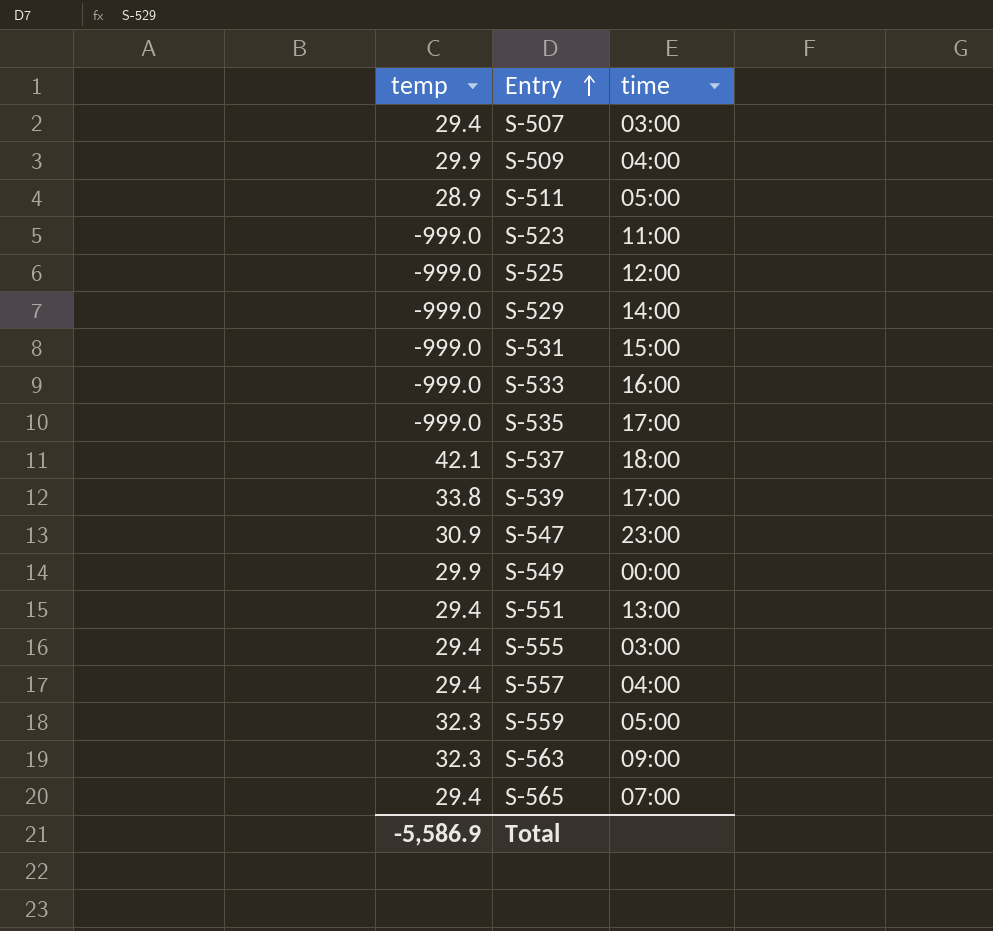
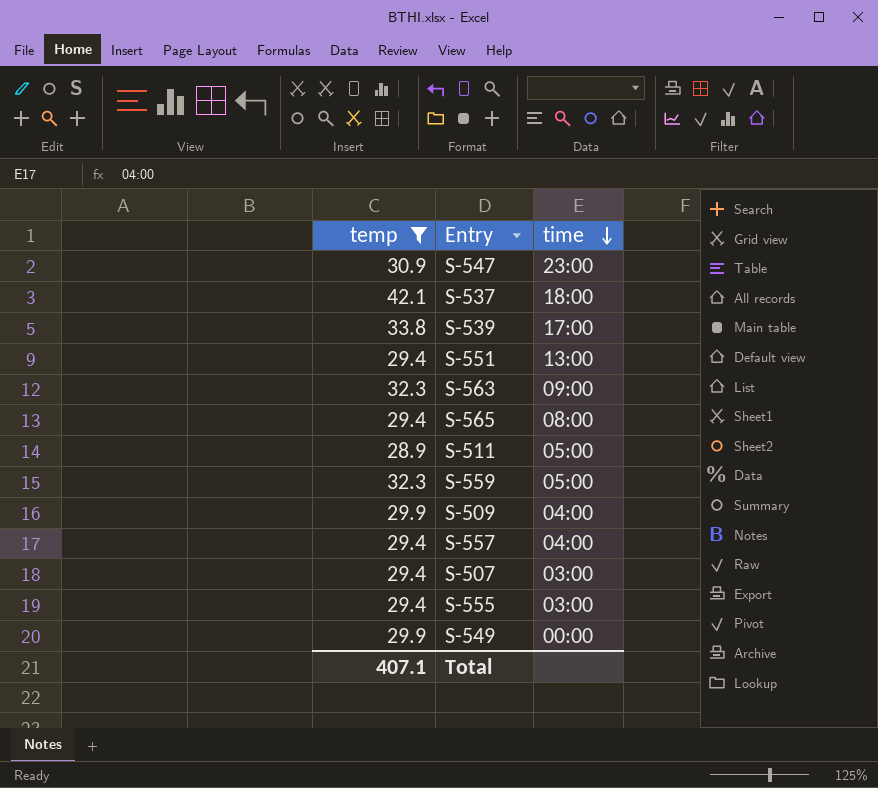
filter: none -> temp != -999.0
row order: Entry ascending -> time descending
S-565 | time: 07:00 -> 08:00
Total | temp: -5,586.9 -> 407.1

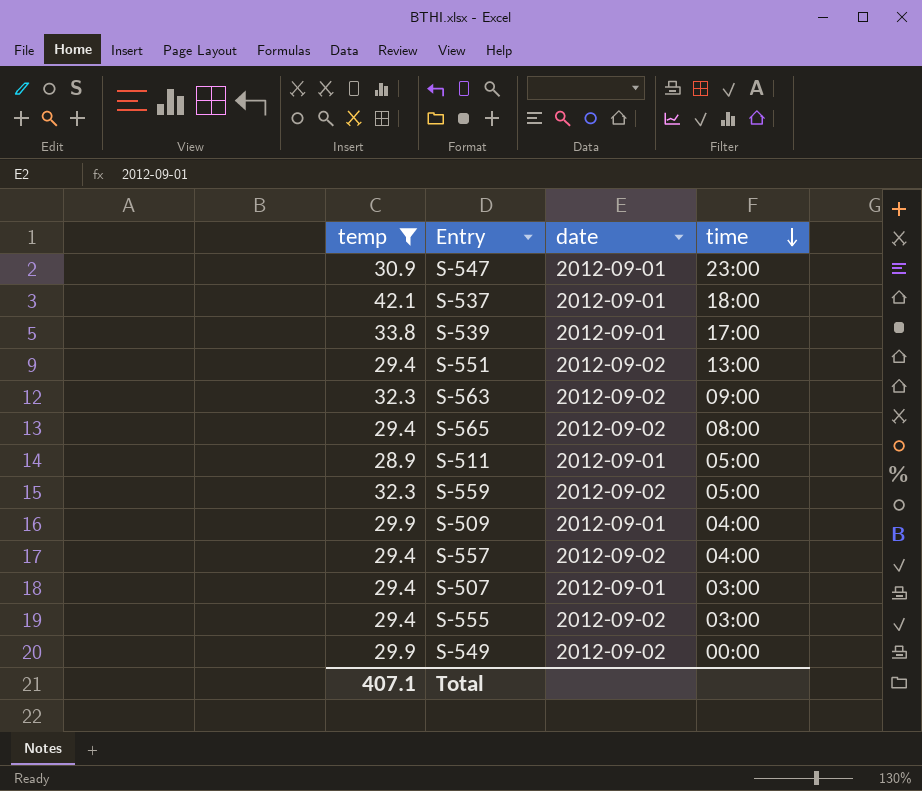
column date | position: none -> 3

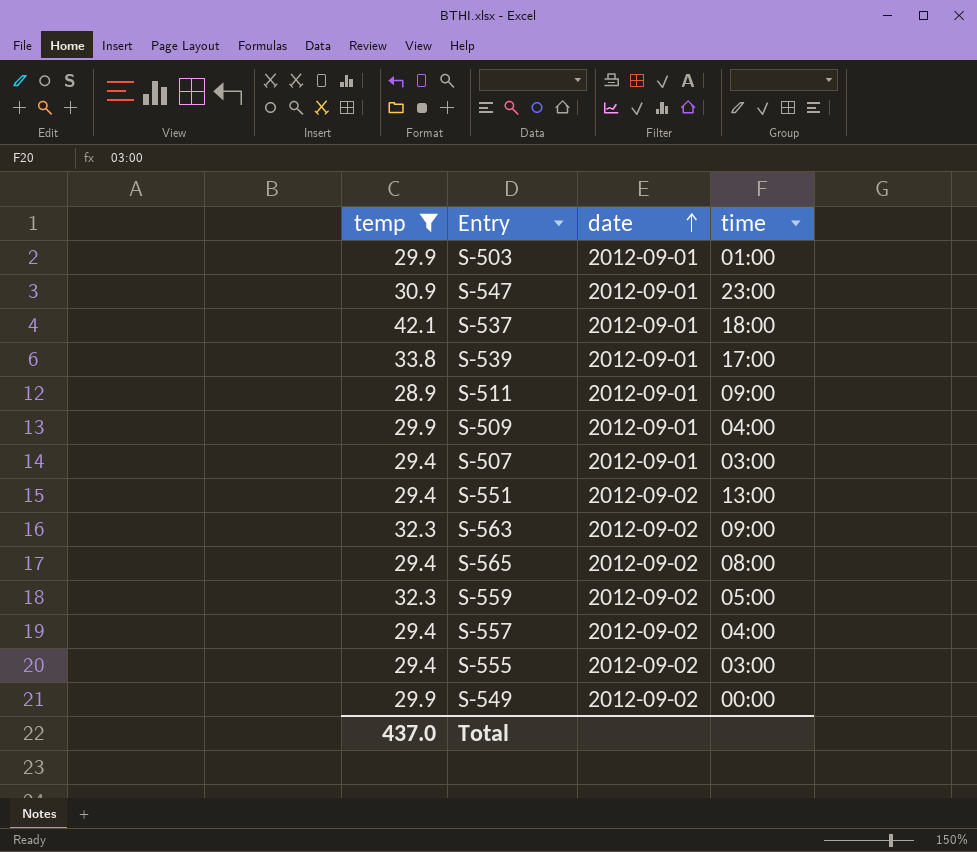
row order: time descending -> date ascending
row S-503: none -> 29.9 | 2012-09-01 | 01:00
S-511 | time: 05:00 -> 09:00
Total | temp: 407.1 -> 437.0

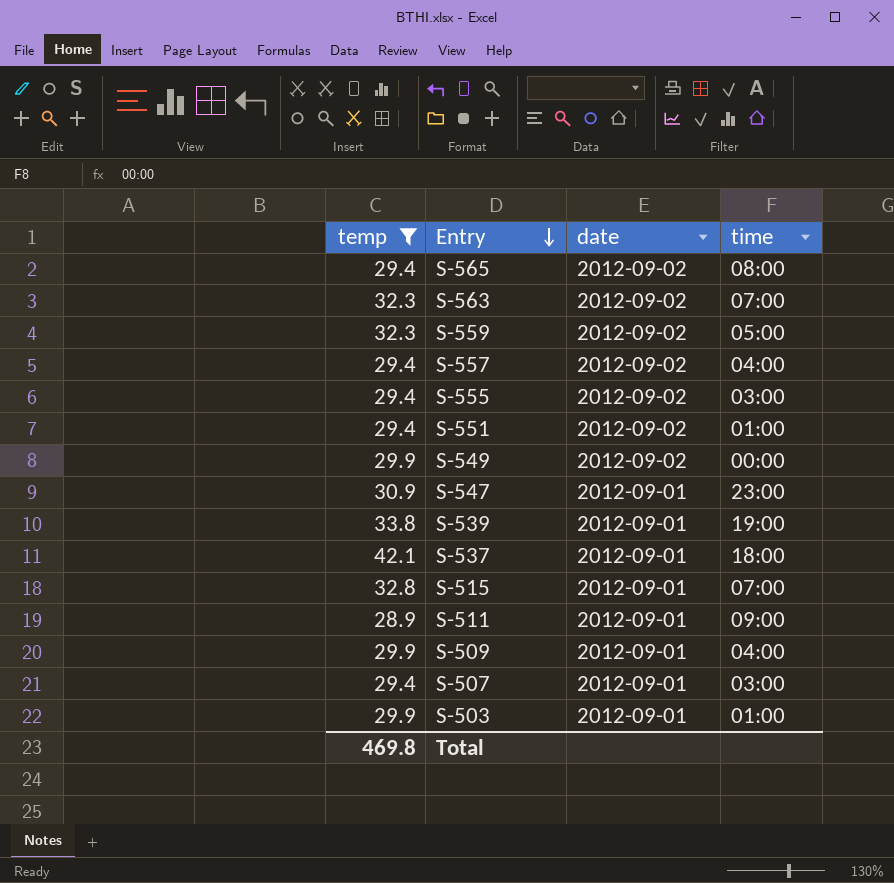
row order: date ascending -> Entry descending
S-563 | time: 09:00 -> 07:00
S-551 | time: 13:00 -> 01:00
S-539 | time: 17:00 -> 19:00
row S-515: none -> 32.8 | 2012-09-01 | 07:00
Total | temp: 437.0 -> 469.8

